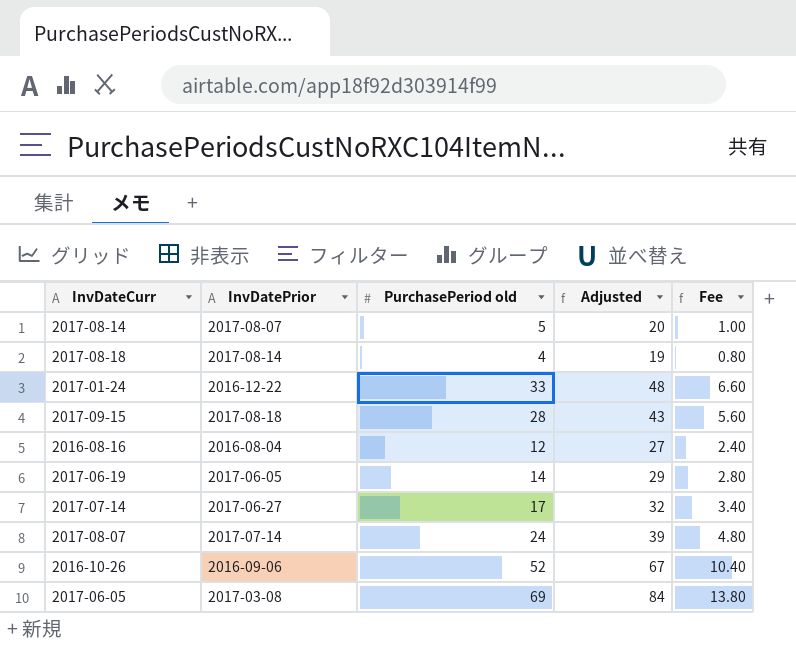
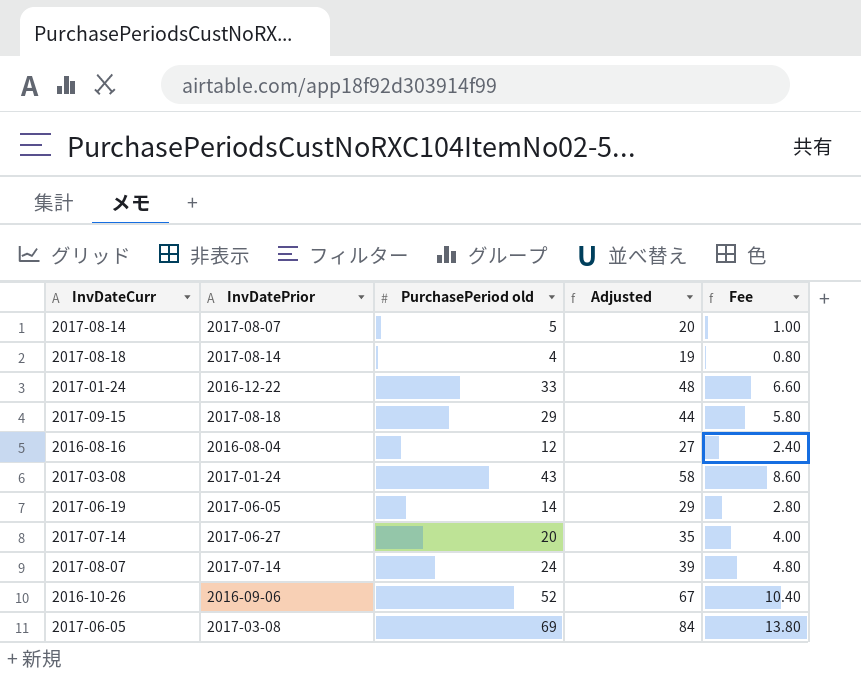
2017-09-15 | PurchasePeriod old: 28 -> 29
2017-09-15 | Adjusted: 43 -> 44
2017-09-15 | Fee: 5.60 -> 5.80
row 2017-03-08: none -> 2017-01-24 | 43 | 58 | 8.60
2017-07-14 | PurchasePeriod old: 17 -> 20
2017-07-14 | Adjusted: 32 -> 35
2017-07-14 | Fee: 3.40 -> 4.00

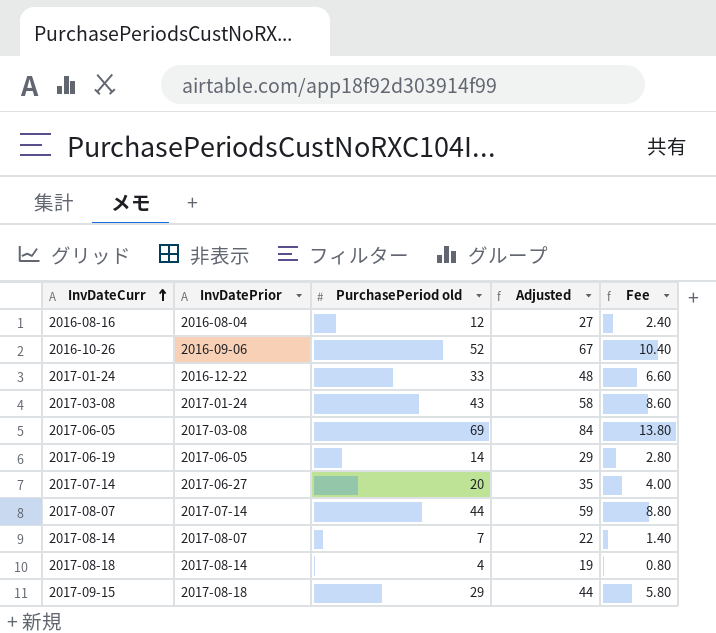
row order: none -> InvDateCurr ascending
2017-08-07 | PurchasePeriod old: 24 -> 44
2017-08-07 | Adjusted: 39 -> 59
2017-08-07 | Fee: 4.80 -> 8.80
2017-08-14 | PurchasePeriod old: 5 -> 7
2017-08-14 | Adjusted: 20 -> 22
2017-08-14 | Fee: 1.00 -> 1.40

